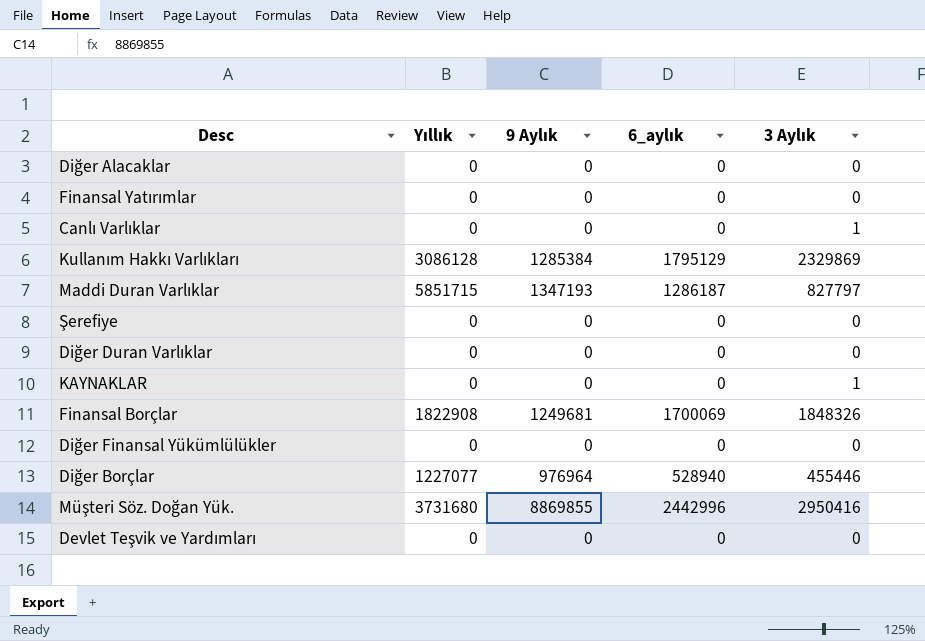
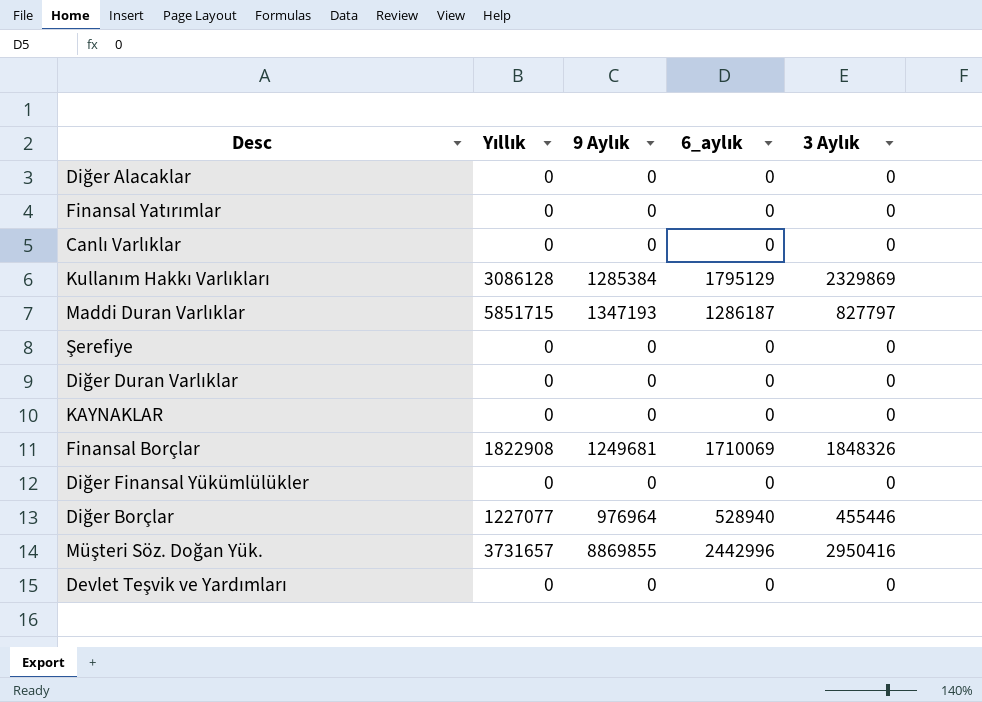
Canlı Varlıklar | 3 Aylık: 1 -> 0
KAYNAKLAR | 3 Aylık: 1 -> 0
Finansal Borçlar | 6_aylık: 1700069 -> 1710069
Müşteri Söz. Doğan Yük. | Yıllık: 3731680 -> 3731657

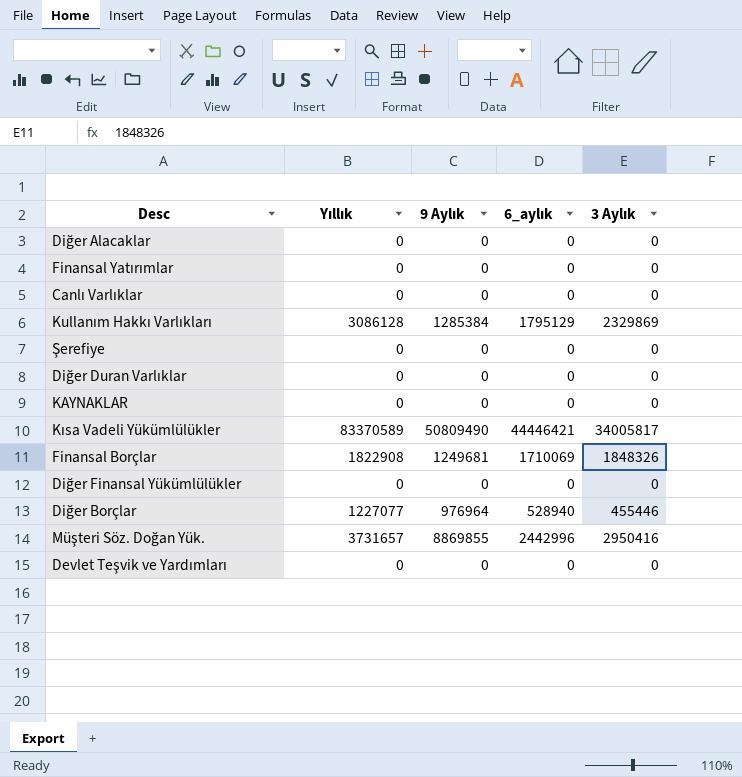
row Maddi Duran Varlıklar: 5851715 | 1347193 | 1286187 | 827797 -> none
row Kısa Vadeli Yükümlülükler: none -> 83370589 | 50809490 | 44446421 | 34005817

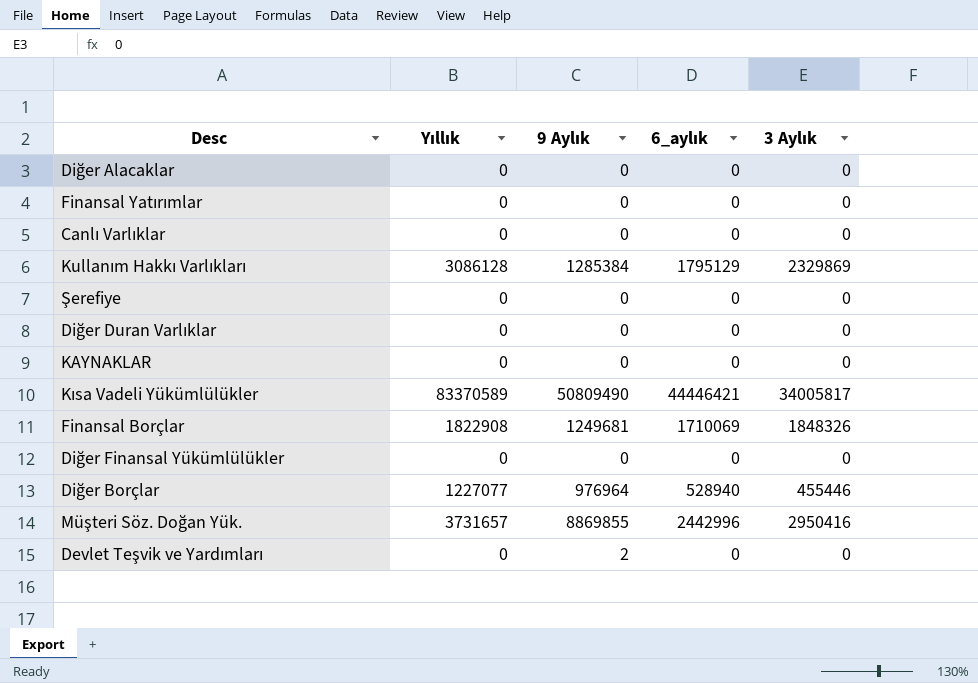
Devlet Teşvik ve Yardımları | 9 Aylık: 0 -> 2

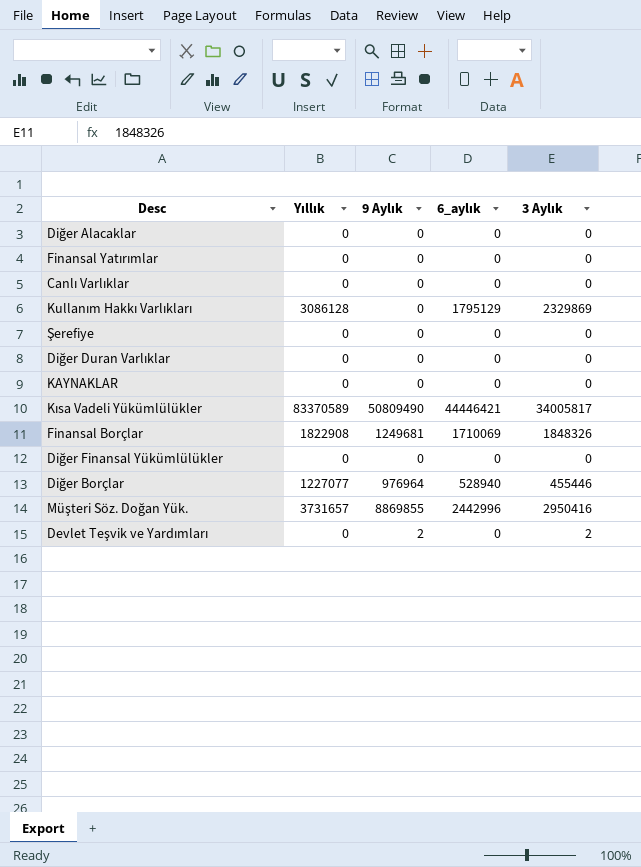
Kullanım Hakkı Varlıkları | 9 Aylık: 1285384 -> 0
Devlet Teşvik ve Yardımları | 3 Aylık: 0 -> 2

